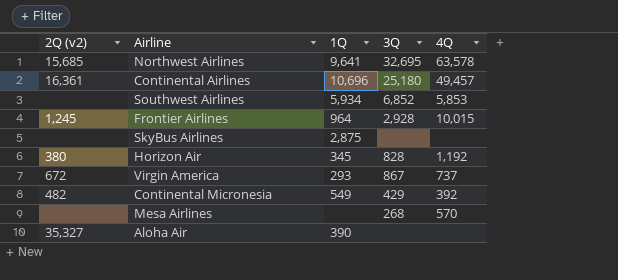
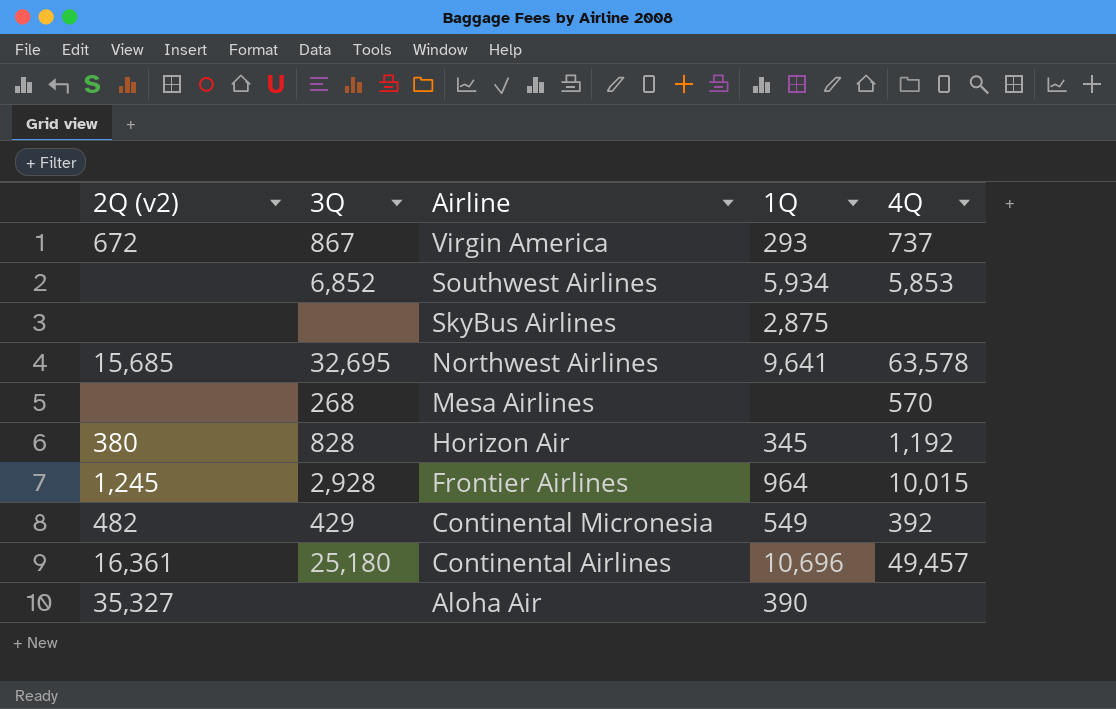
row order: none -> Airline descending
column 3Q | position: 4 -> 2

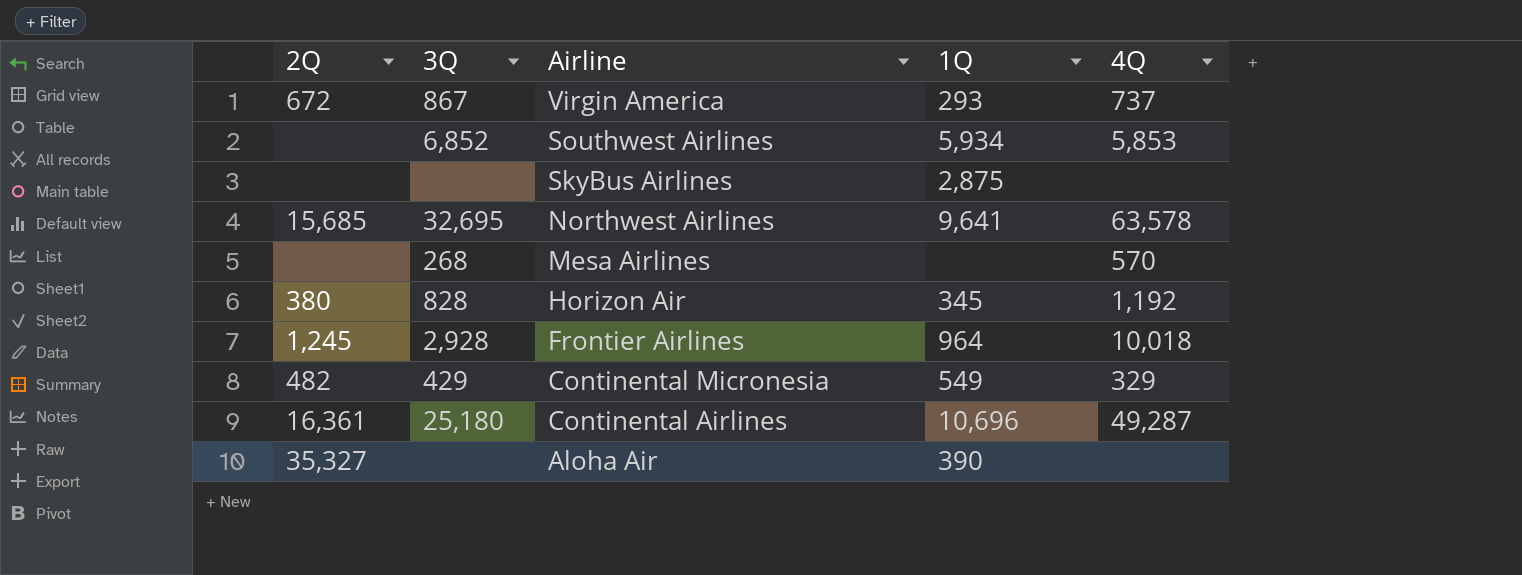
column name: 2Q (v2) -> 2Q
Frontier Airlines | 4Q: 10,015 -> 10,018
Continental Micronesia | 4Q: 392 -> 329
Continental Airlines | 4Q: 49,457 -> 49,287

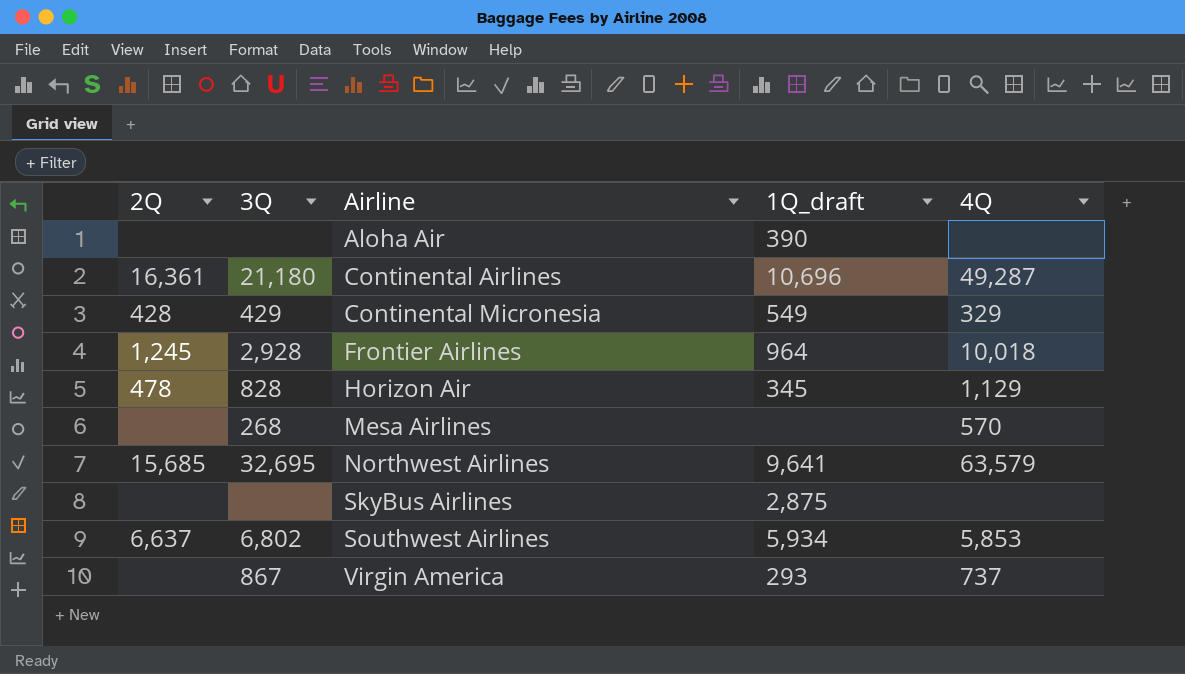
row order: Airline descending -> Airline ascending
column name: 1Q -> 1Q_draft
Aloha Air | 2Q: 35,327 -> none
Continental Airlines | 3Q: 25,180 -> 21,180
Continental Micronesia | 2Q: 482 -> 428
Horizon Air | 2Q: 380 -> 478
Horizon Air | 4Q: 1,192 -> 1,129
Northwest Airlines | 4Q: 63,578 -> 63,579
Southwest Airlines | 2Q: none -> 6,637
Southwest Airlines | 3Q: 6,852 -> 6,802
Virgin America | 2Q: 672 -> none

